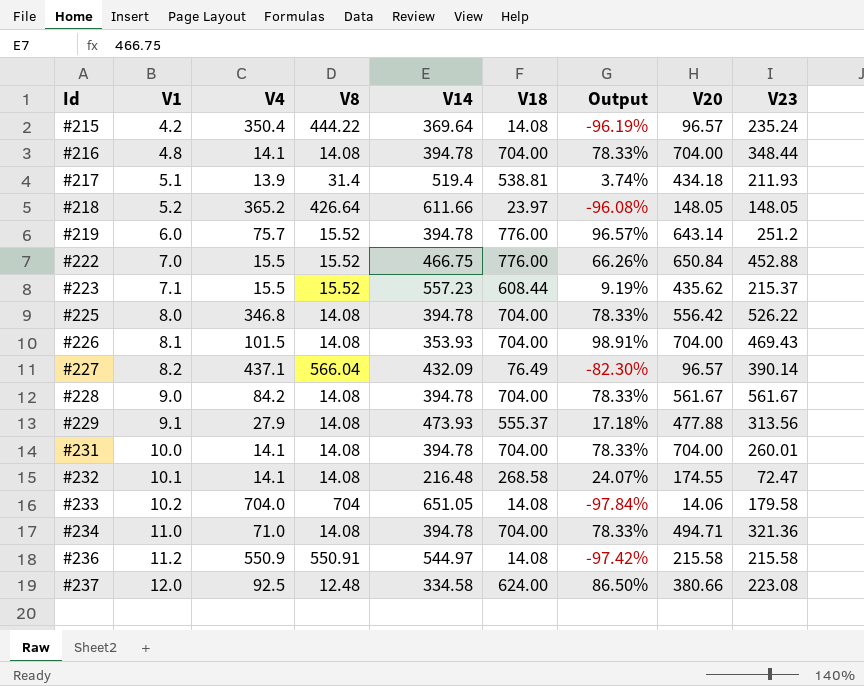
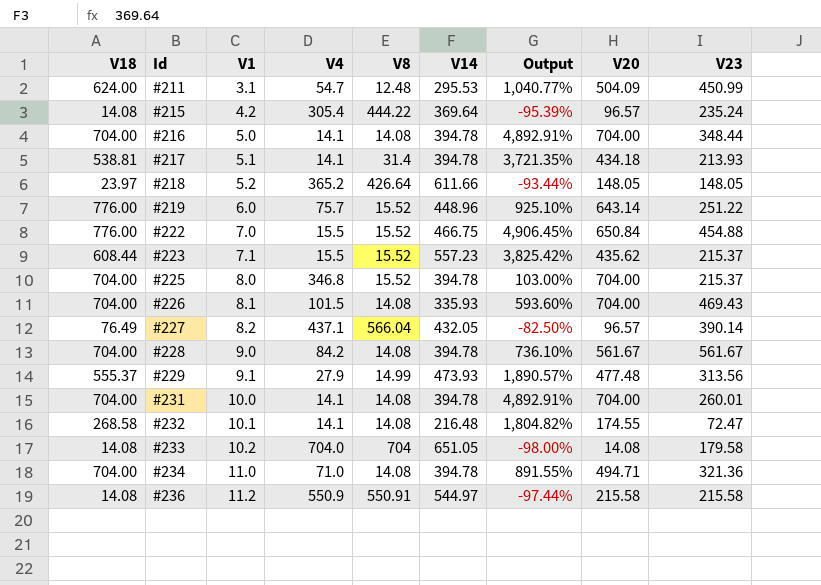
column V18 | position: 6 -> 1
column Output | formula: ([V18] - [V14]) / [V14] -> ([V18] - [V4]) / [V4]
row #237: 12.0 | 92.5 | 12.48 | 334.58 | 624.00 | 86.50% | 380.66 | 223.08 -> none
row #211: none -> 624.00 | 3.1 | 54.7 | 12.48 | 295.53 | 1,040.77% | 504.09 | 450.99
#215 | V4: 350.4 -> 305.4
#216 | V1: 4.8 -> 5.0
#217 | V4: 13.9 -> 14.1
#217 | V14: 519.4 -> 394.78
#217 | V23: 211.93 -> 213.93
#219 | V14: 394.78 -> 448.96
#219 | V23: 251.2 -> 251.22
#222 | V23: 452.88 -> 454.88
#225 | V8: 14.08 -> 15.52
#225 | V20: 556.42 -> 704.00
#225 | V23: 526.22 -> 215.37
#226 | V14: 353.93 -> 335.93
#227 | V14: 432.09 -> 432.05
#229 | V8: 14.08 -> 14.99
#229 | V20: 477.88 -> 477.48
#233 | V20: 14.06 -> 14.08

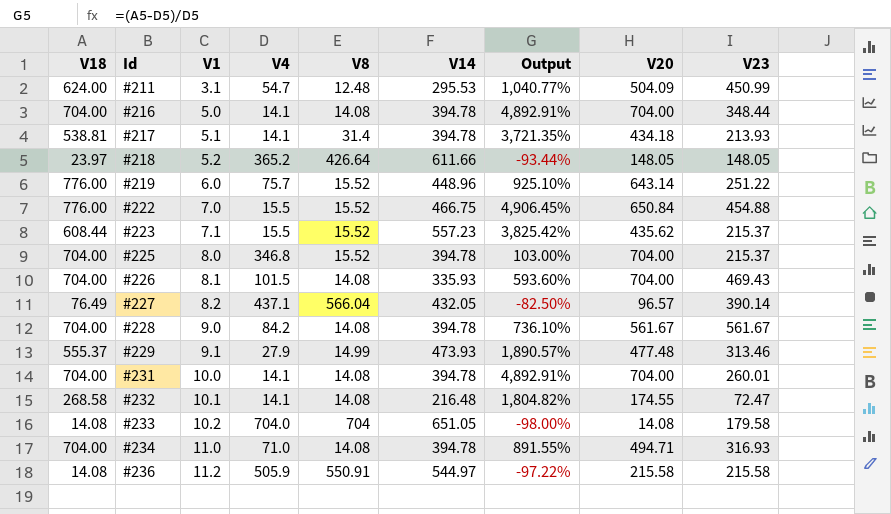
row #215: 14.08 | 4.2 | 305.4 | 444.22 | 369.64 | -95.39% | 96.57 | 235.24 -> none
#229 | V23: 313.56 -> 313.46
#234 | V23: 321.36 -> 316.93
#236 | V4: 550.9 -> 505.9
#236 | Output: -97.44% -> -97.22%

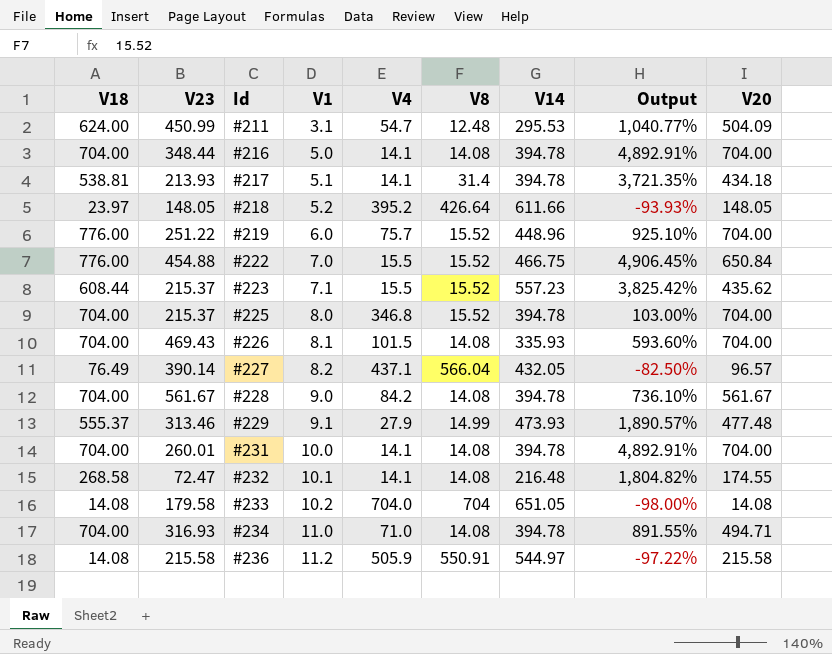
column V23 | position: 9 -> 2
#218 | V4: 365.2 -> 395.2
#218 | Output: -93.44% -> -93.93%
#219 | V20: 643.14 -> 704.00

